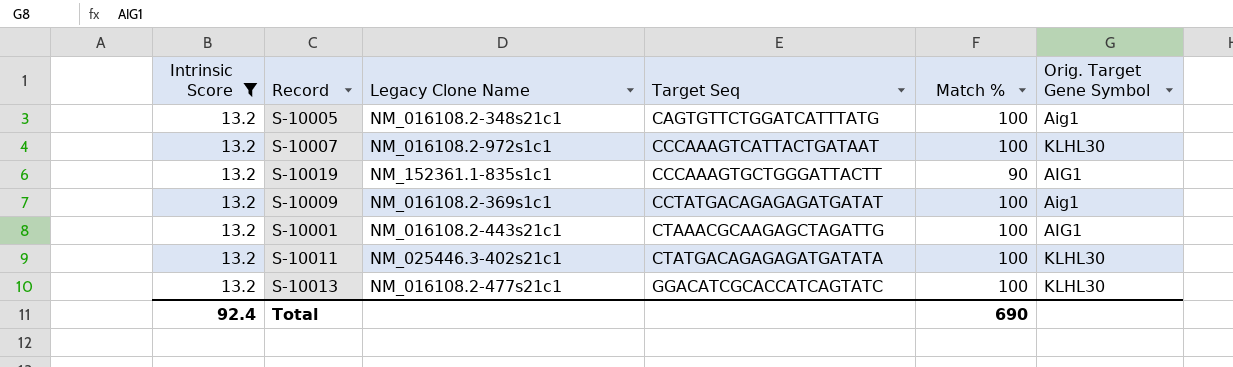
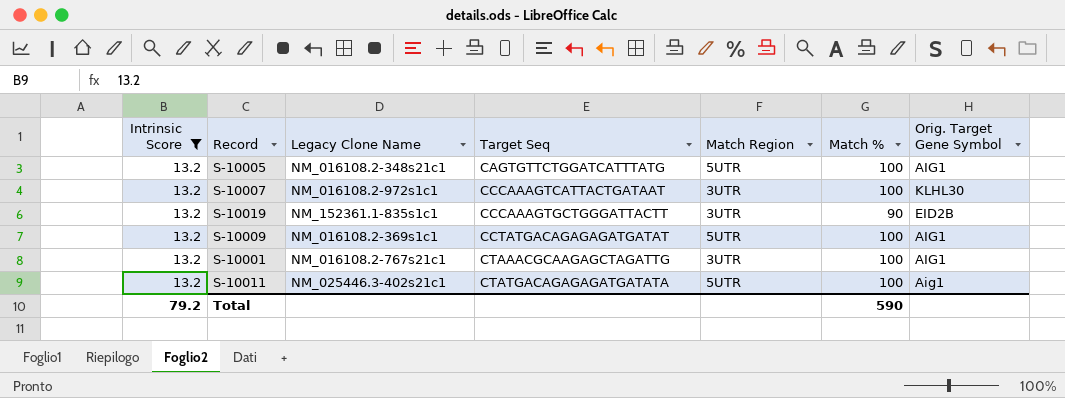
column Match Region | position: none -> 5
row S-10013: 13.2 | NM_016108.2-477s21c1 | GGACATCGCACCATCAGTATC | 100 | KLHL30 -> none
S-10005 | Orig. Target Gene Symbol: Aig1 -> AIG1
S-10019 | Orig. Target Gene Symbol: AIG1 -> EID2B
S-10009 | Orig. Target Gene Symbol: Aig1 -> AIG1
S-10001 | Legacy Clone Name: NM_016108.2-443s21c1 -> NM_016108.2-767s21c1
S-10011 | Orig. Target Gene Symbol: KLHL30 -> Aig1
Total | Intrinsic Score: 92.4 -> 79.2
Total | Match %: 690 -> 590

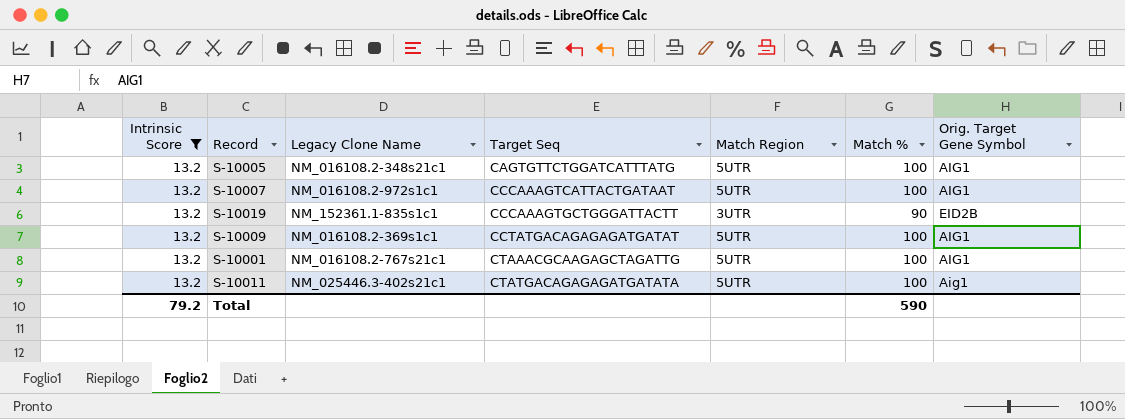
S-10007 | Match Region: 3UTR -> 5UTR
S-10007 | Orig. Target Gene Symbol: KLHL30 -> AIG1
S-10001 | Match Region: 3UTR -> 5UTR

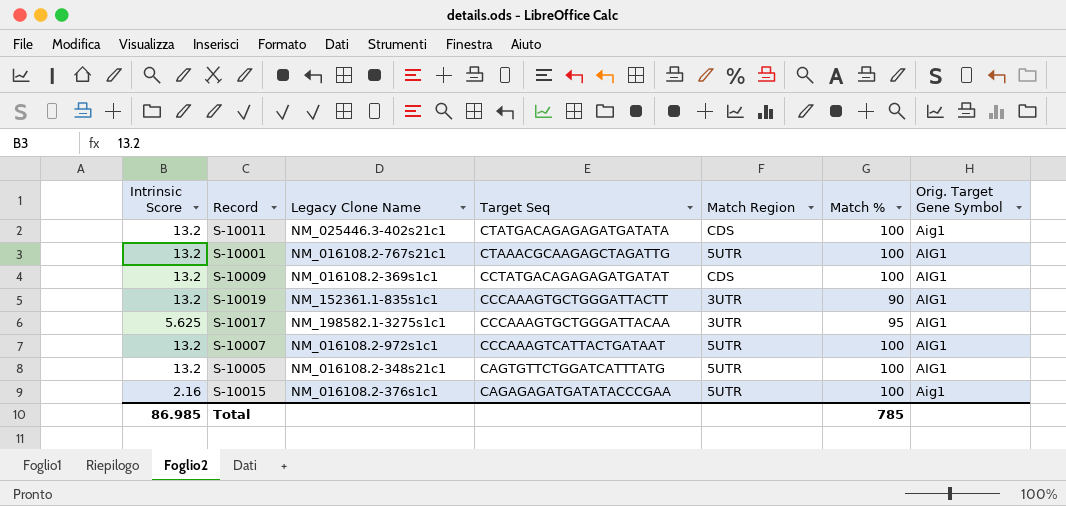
filter: Intrinsic Score = 13.2 -> none
row order: Target Seq ascending -> Target Seq descending
S-10011 | Match Region: 5UTR -> CDS
S-10009 | Match Region: 5UTR -> CDS
S-10019 | Orig. Target Gene Symbol: EID2B -> AIG1
Total | Intrinsic Score: 79.2 -> 86.985
Total | Match %: 590 -> 785

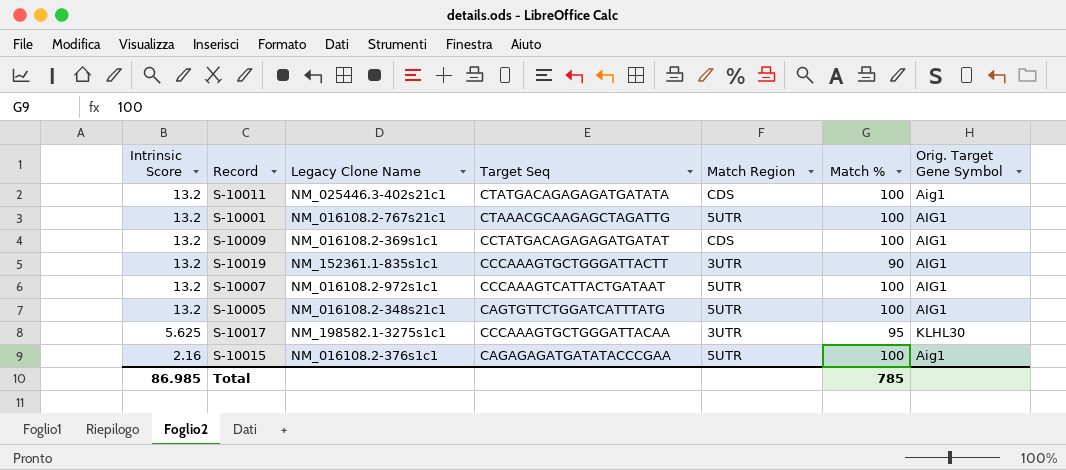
row order: Target Seq descending -> Intrinsic Score descending
S-10017 | Orig. Target Gene Symbol: AIG1 -> KLHL30

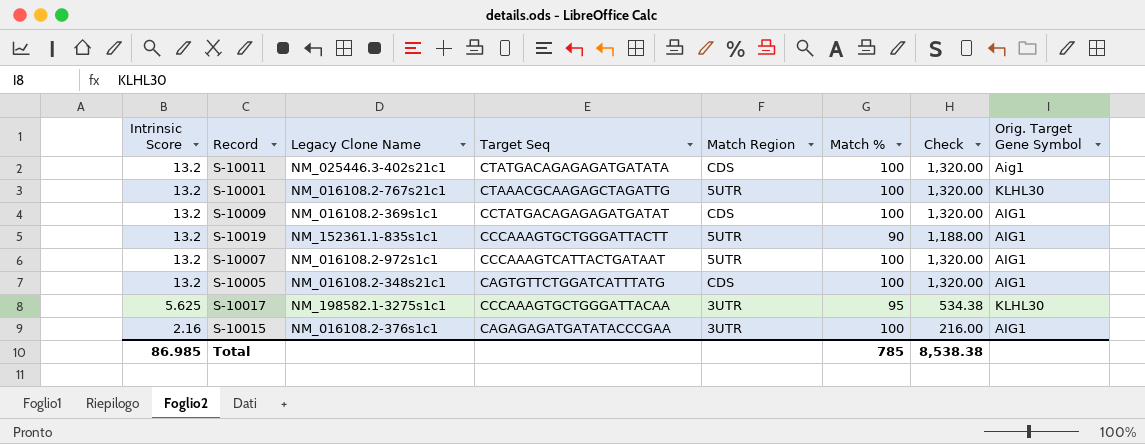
column Check | formula: none -> [Intrinsic Score] * [Match %]
S-10001 | Orig. Target Gene Symbol: AIG1 -> KLHL30
S-10019 | Match Region: 3UTR -> 5UTR
S-10005 | Match Region: 5UTR -> CDS
S-10015 | Match Region: 5UTR -> 3UTR
S-10015 | Orig. Target Gene Symbol: Aig1 -> AIG1

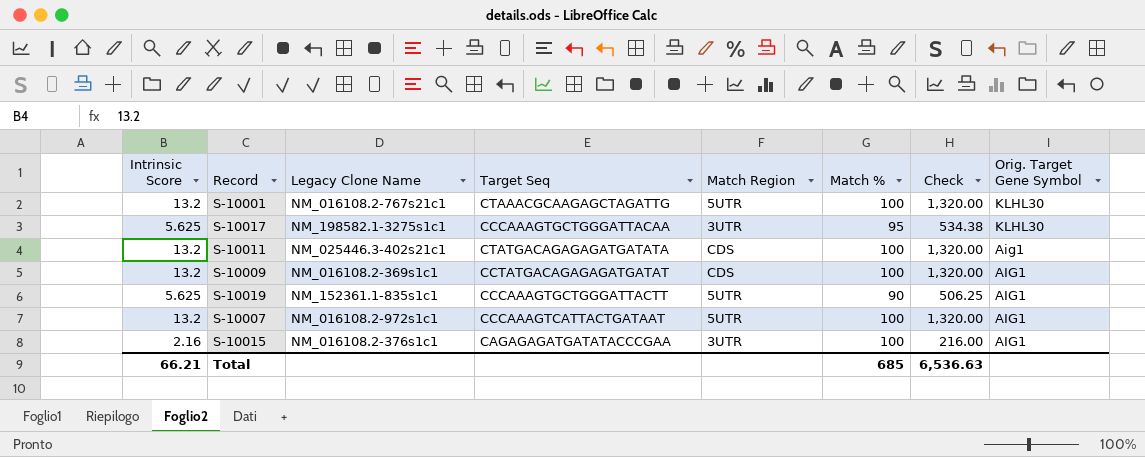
row order: Intrinsic Score descending -> Orig. Target Gene Symbol descending
row S-10005: 13.2 | NM_016108.2-348s21c1 | CAGTGTTCTGGATCATTTATG | CDS | 100 | 1,320.00 | AIG1 -> none
S-10019 | Intrinsic Score: 13.2 -> 5.625
S-10019 | Check: 1,188.00 -> 506.25
Total | Intrinsic Score: 86.985 -> 66.21
Total | Match %: 785 -> 685
Total | Check: 8,538.38 -> 6,536.63

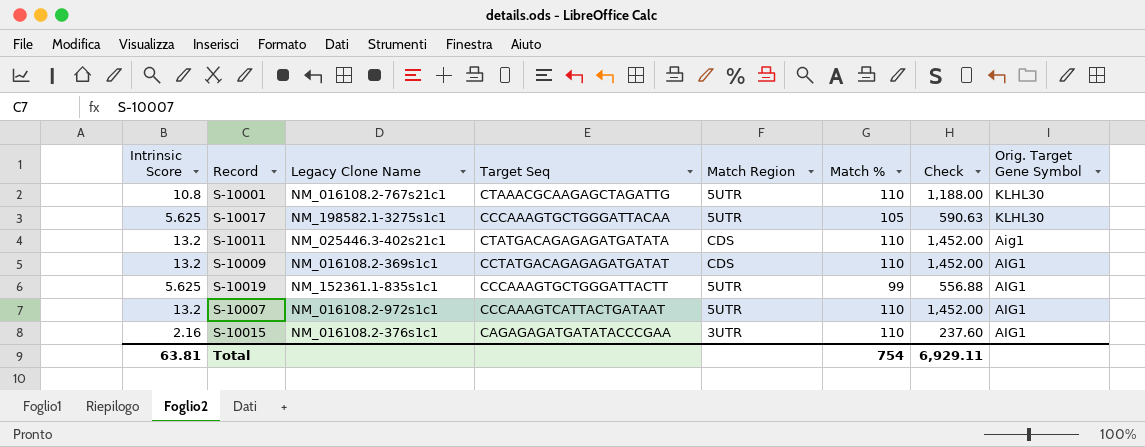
S-10001 | Intrinsic Score: 13.2 -> 10.8
S-10001 | Match %: 100 -> 110
S-10001 | Check: 1,320.00 -> 1,188.00
S-10017 | Match Region: 3UTR -> 5UTR
S-10017 | Match %: 95 -> 105
S-10017 | Check: 534.38 -> 590.63
S-10011 | Match %: 100 -> 110
S-10011 | Check: 1,320.00 -> 1,452.00
S-10009 | Match %: 100 -> 110
S-10009 | Check: 1,320.00 -> 1,452.00
S-10019 | Match %: 90 -> 99
S-10019 | Check: 506.25 -> 556.88
S-10007 | Match %: 100 -> 110
S-10007 | Check: 1,320.00 -> 1,452.00
S-10015 | Match %: 100 -> 110
S-10015 | Check: 216.00 -> 237.60
Total | Intrinsic Score: 66.21 -> 63.81
Total | Match %: 685 -> 754
Total | Check: 6,536.63 -> 6,929.11

